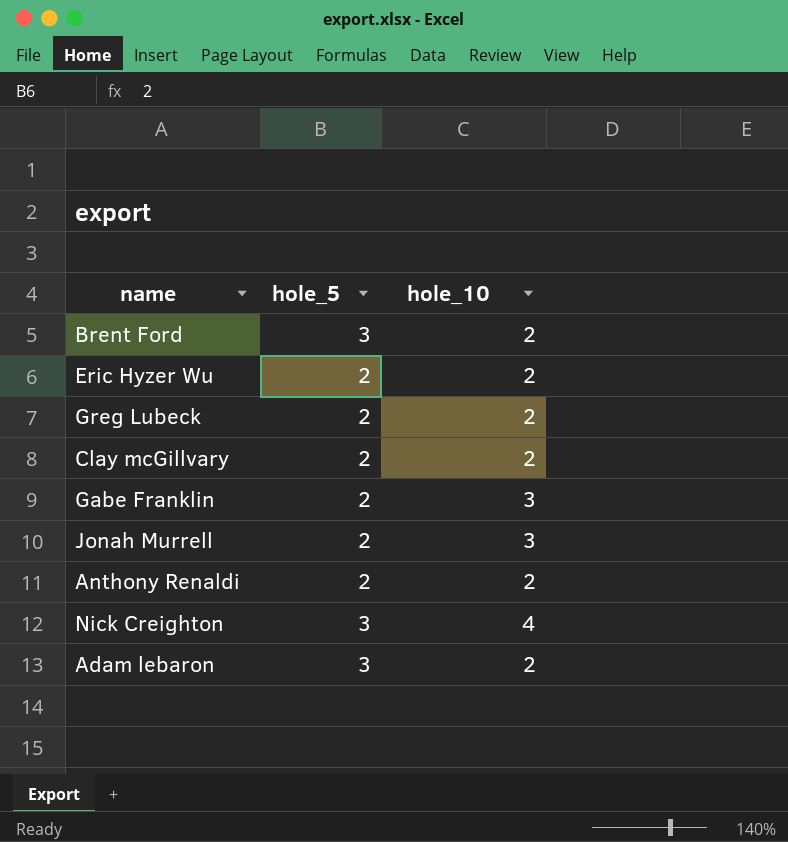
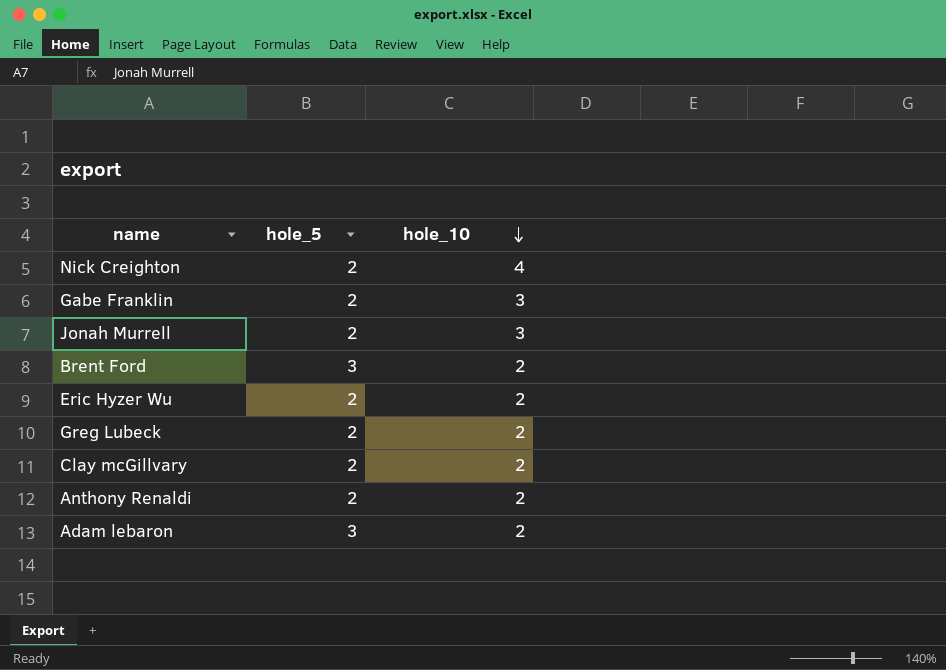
row order: none -> hole_10 descending
Nick Creighton | hole_5: 3 -> 2

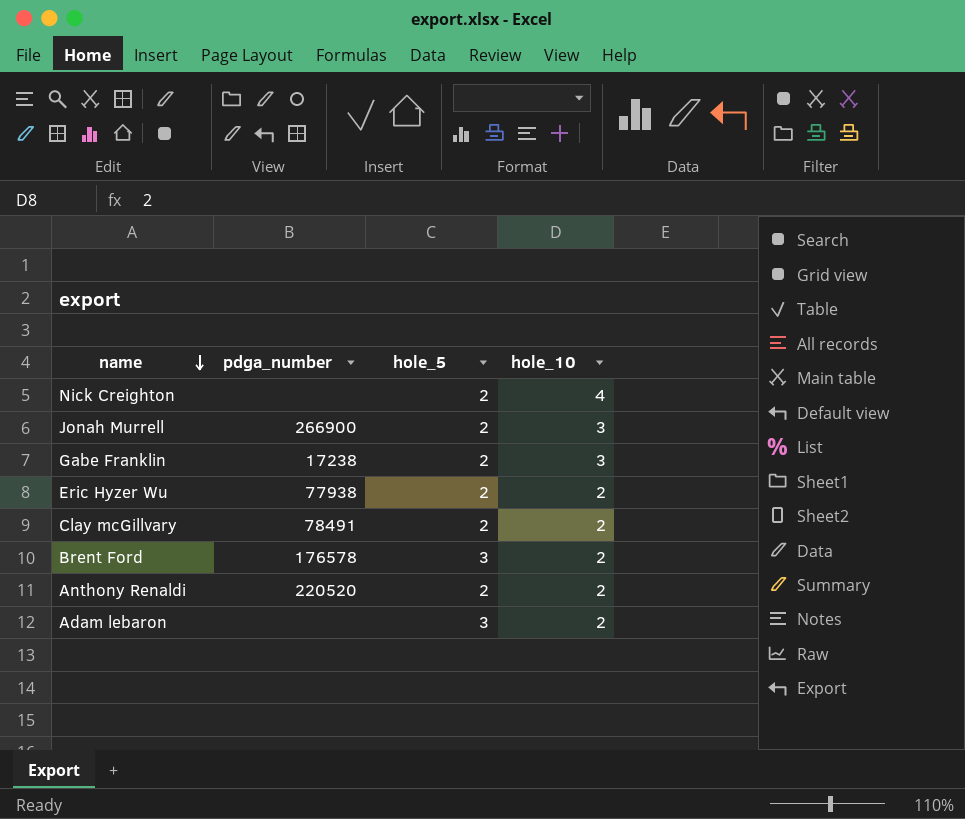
row order: hole_10 descending -> name descending
column pdga_number | position: none -> 2
row Greg Lubeck: 2 | 2 -> none

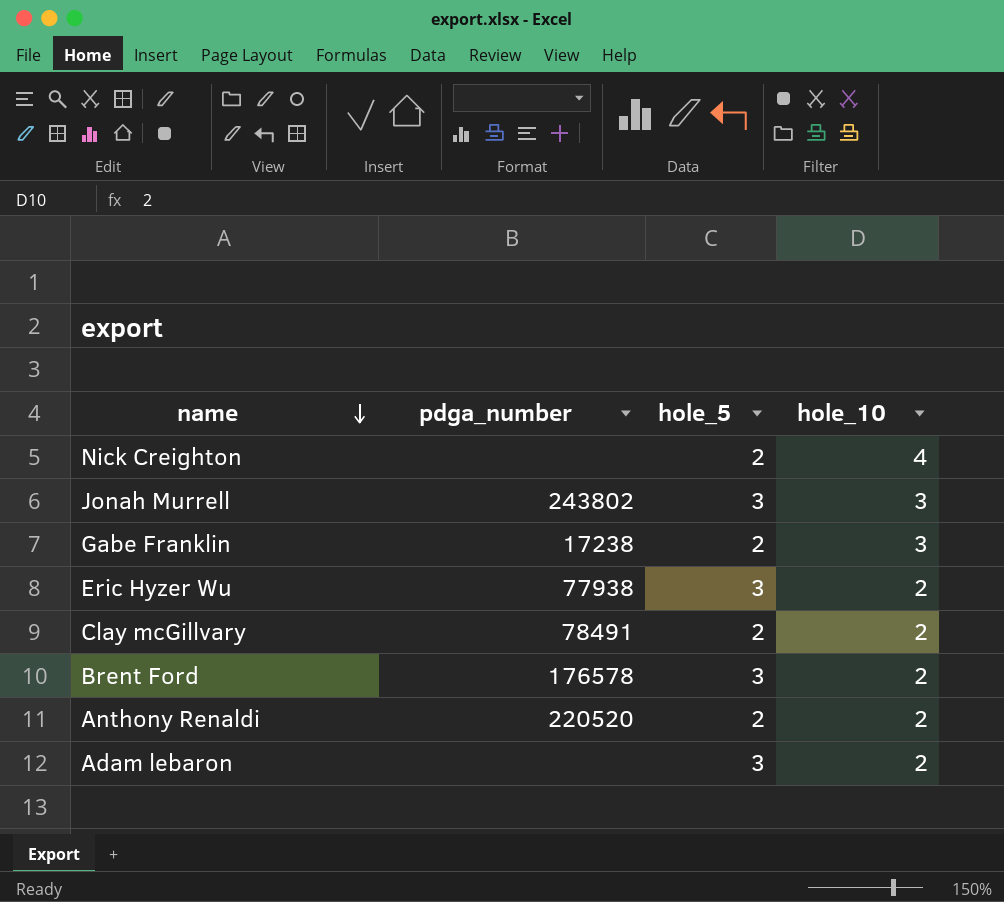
Jonah Murrell | pdga_number: 266900 -> 243802
Jonah Murrell | hole_5: 2 -> 3
Eric Hyzer Wu | hole_5: 2 -> 3

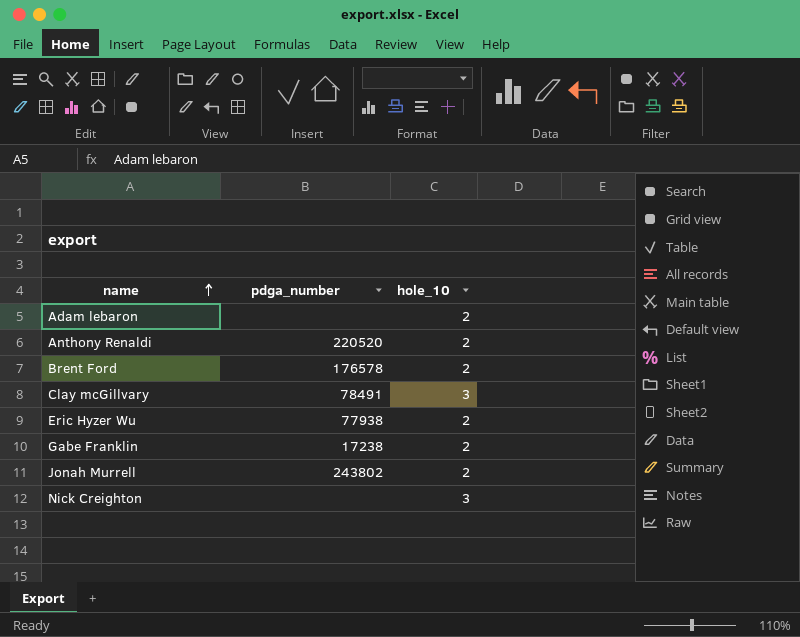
row order: name descending -> name ascending
column hole_5 | position: 3 -> none
Clay mcGillvary | hole_10: 2 -> 3
Gabe Franklin | hole_10: 3 -> 2
Jonah Murrell | hole_10: 3 -> 2
Nick Creighton | hole_10: 4 -> 3

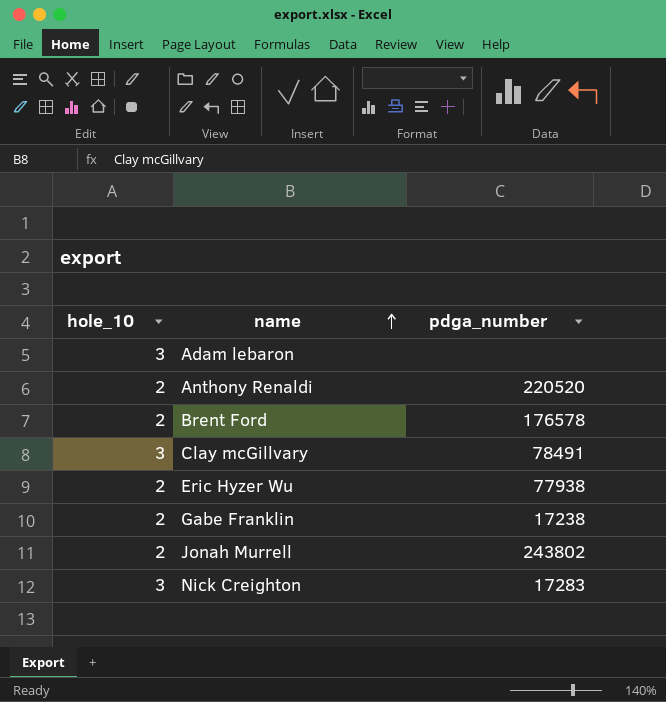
column hole_10 | position: 3 -> 1
Adam lebaron | hole_10: 2 -> 3
Nick Creighton | pdga_number: none -> 17283

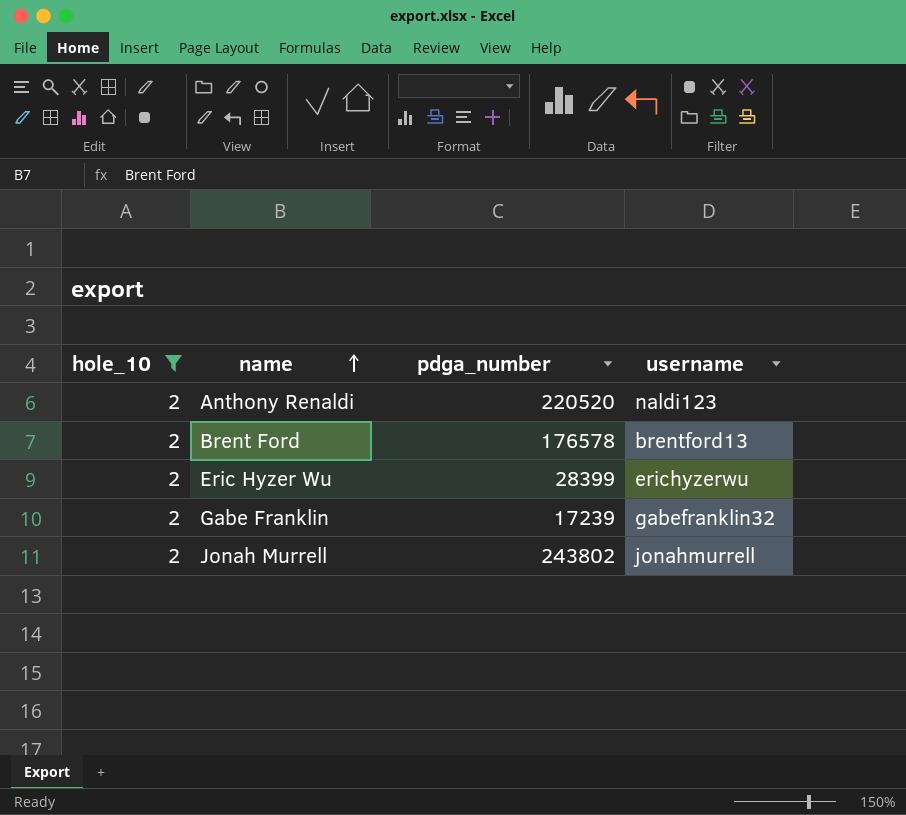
filter: none -> hole_10 = 2
column username | position: none -> 4
Eric Hyzer Wu | pdga_number: 77938 -> 28399
Gabe Franklin | pdga_number: 17238 -> 17239

